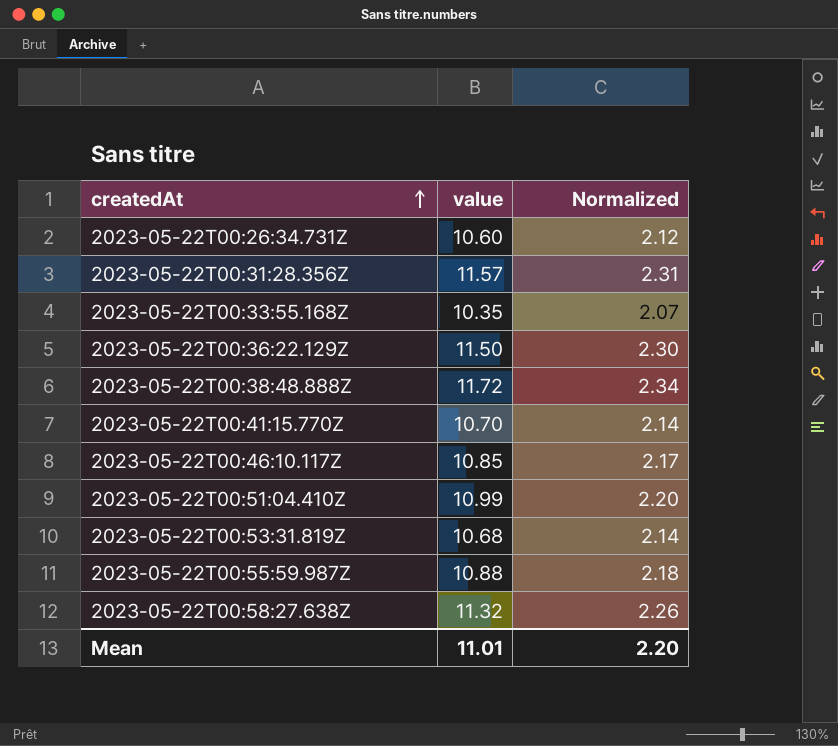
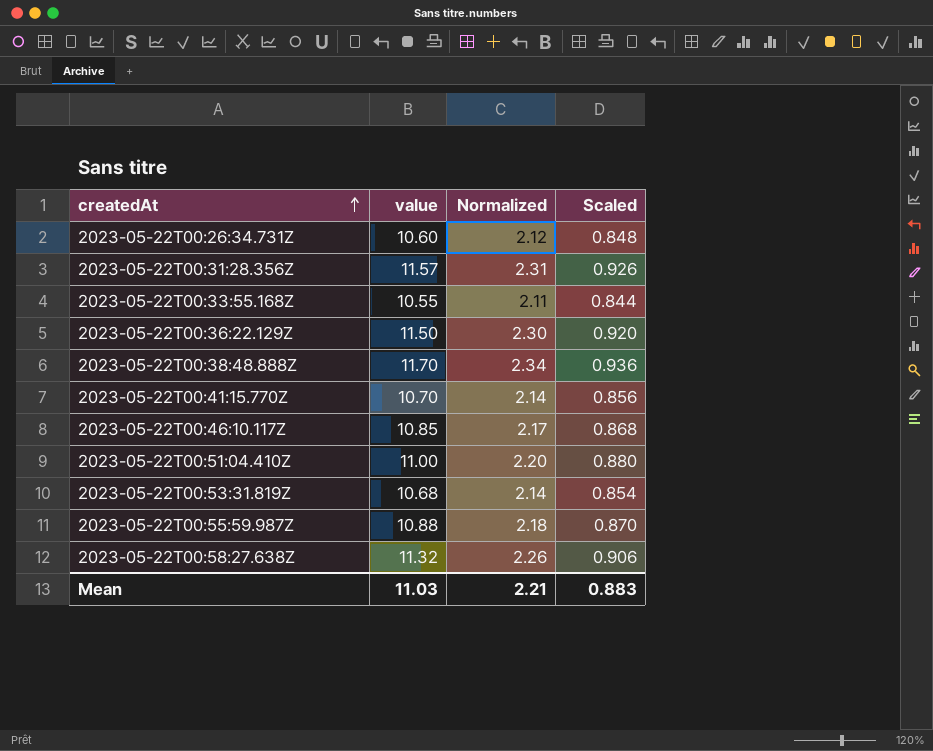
column Scaled | formula: none -> [value] * 0.08
2023-05-22T00:33:55.168Z | value: 10.35 -> 10.55
2023-05-22T00:33:55.168Z | Normalized: 2.07 -> 2.11
2023-05-22T00:38:48.888Z | value: 11.72 -> 11.70
2023-05-22T00:51:04.410Z | value: 10.99 -> 11.00
Mean | value: 11.01 -> 11.03
Mean | Normalized: 2.20 -> 2.21

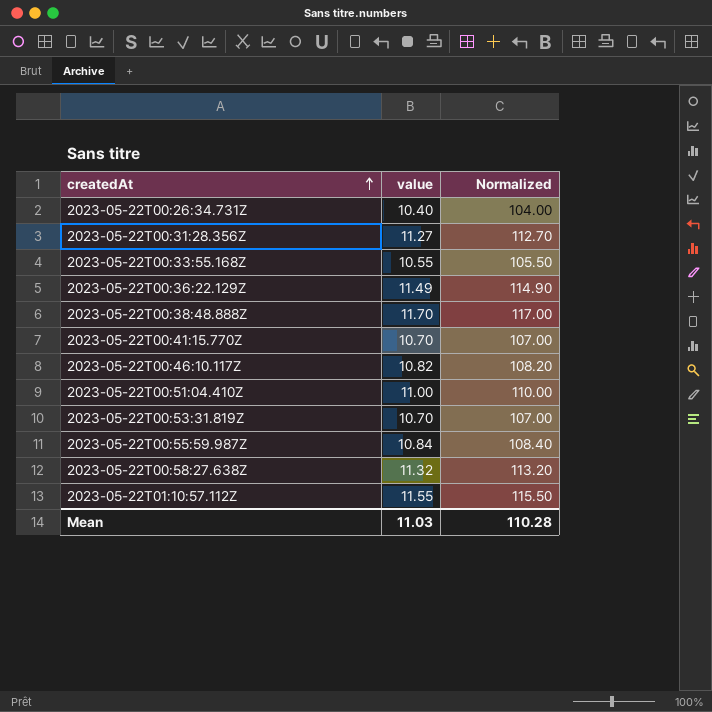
column Scaled | formula: [value] * 0.08 -> none
column Normalized | formula: [value] * 0.2 -> [value] * 10
2023-05-22T00:26:34.731Z | value: 10.60 -> 10.40
2023-05-22T00:31:28.356Z | value: 11.57 -> 11.27
2023-05-22T00:36:22.129Z | value: 11.50 -> 11.49
2023-05-22T00:46:10.117Z | value: 10.85 -> 10.82
2023-05-22T00:53:31.819Z | value: 10.68 -> 10.70
2023-05-22T00:55:59.987Z | value: 10.88 -> 10.84
row 2023-05-22T01:10:57.112Z: none -> 11.55 | 115.50
Mean | Normalized: 2.21 -> 110.28

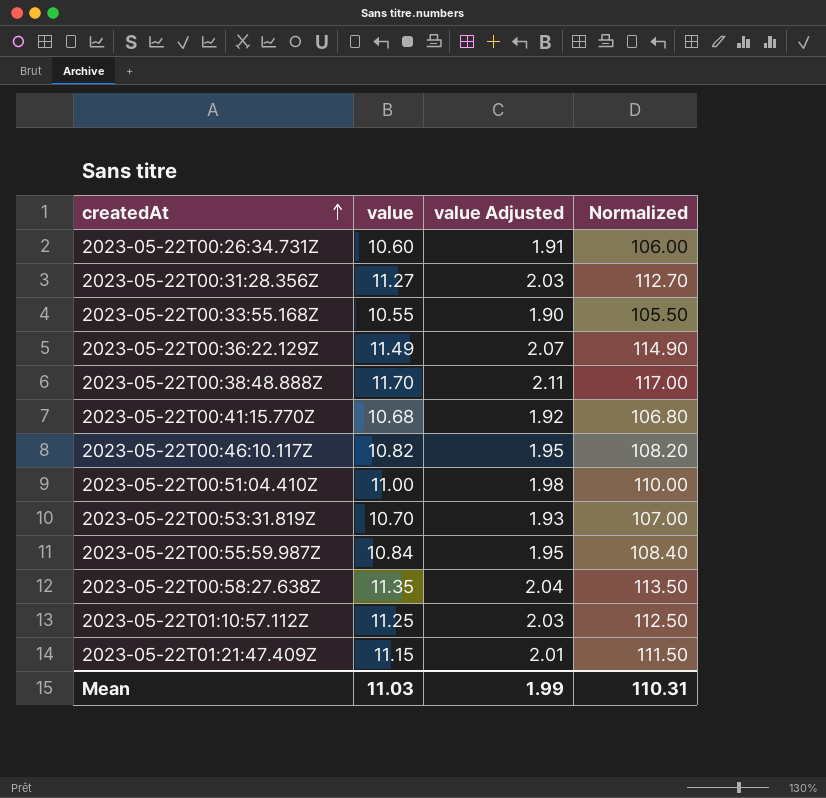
column value Adjusted | formula: none -> [value] * 0.18
2023-05-22T00:26:34.731Z | value: 10.40 -> 10.60
2023-05-22T00:26:34.731Z | Normalized: 104.00 -> 106.00
2023-05-22T00:41:15.770Z | value: 10.70 -> 10.68
2023-05-22T00:41:15.770Z | Normalized: 107.00 -> 106.80
2023-05-22T00:58:27.638Z | value: 11.32 -> 11.35
2023-05-22T00:58:27.638Z | Normalized: 113.20 -> 113.50
2023-05-22T01:10:57.112Z | value: 11.55 -> 11.25
2023-05-22T01:10:57.112Z | Normalized: 115.50 -> 112.50
row 2023-05-22T01:21:47.409Z: none -> 11.15 | 2.01 | 111.50
Mean | Normalized: 110.28 -> 110.31

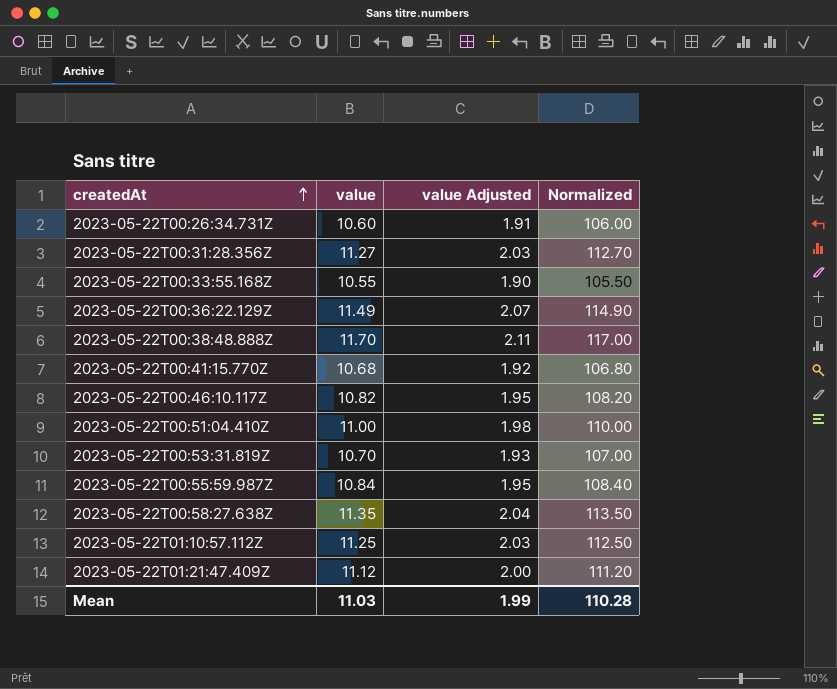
2023-05-22T01:21:47.409Z | value: 11.15 -> 11.12
2023-05-22T01:21:47.409Z | value Adjusted: 2.01 -> 2.00
2023-05-22T01:21:47.409Z | Normalized: 111.50 -> 111.20
Mean | Normalized: 110.31 -> 110.28

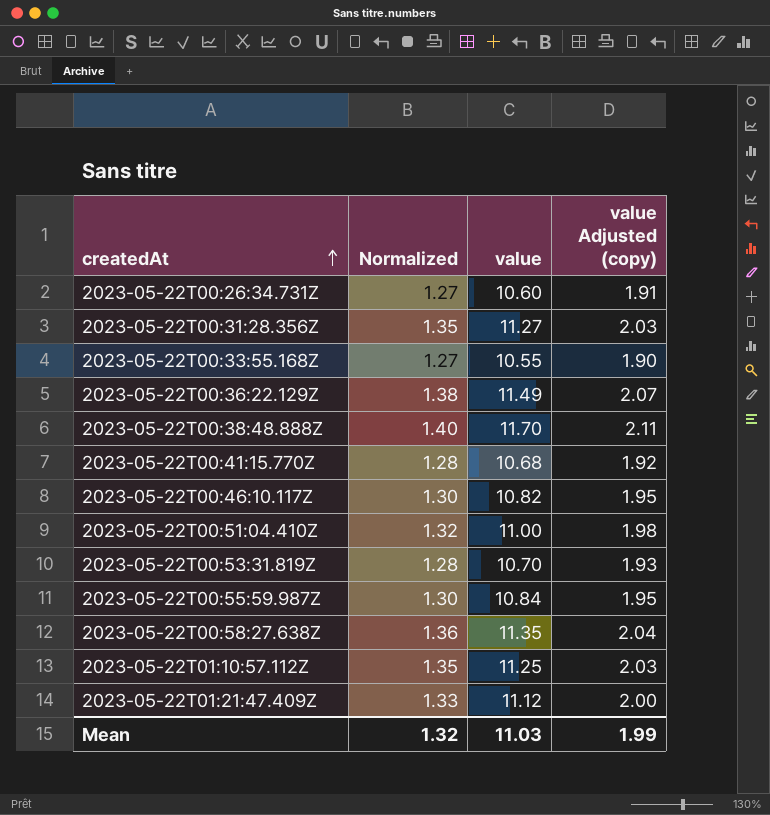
column Normalized | formula: [value] * 10 -> [value] * 0.12
column Normalized | position: 4 -> 2
column name: value Adjusted -> value Adjusted (copy)
Mean | Normalized: 110.28 -> 1.32

